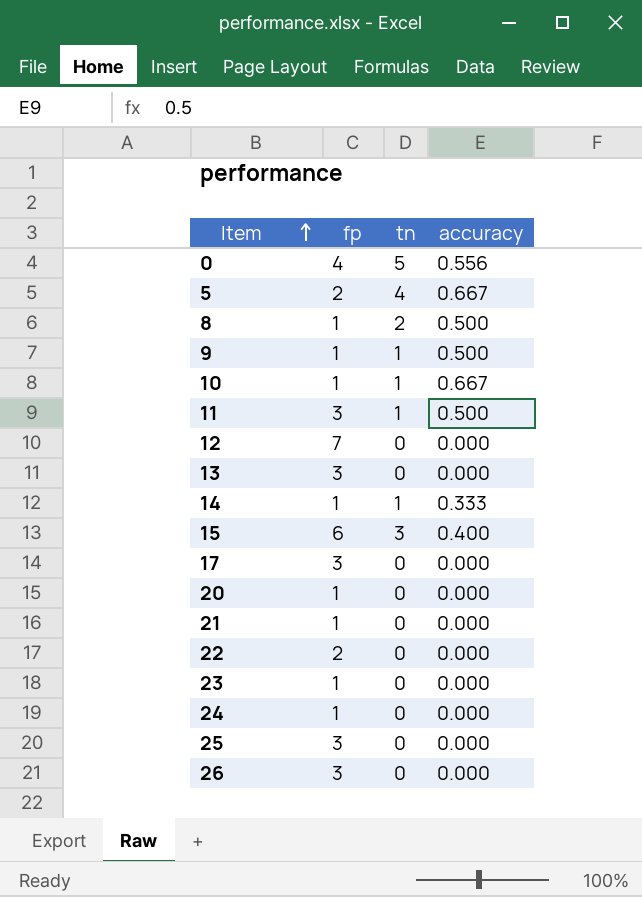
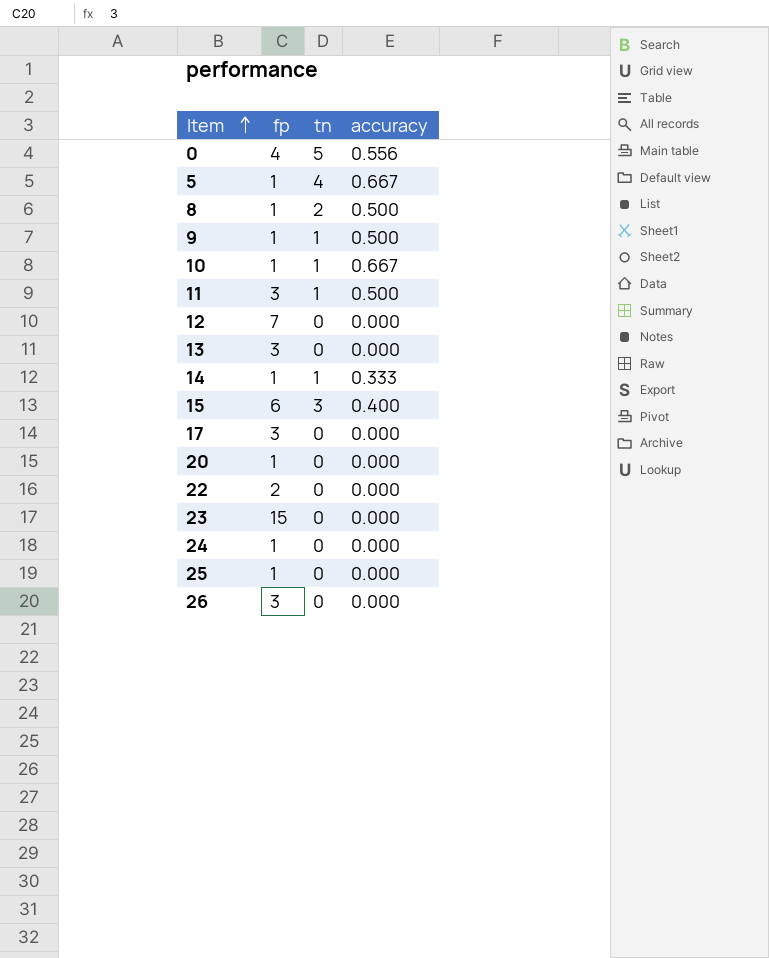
row 21: 1 | 0 | 0.000 -> none
5 | fp: 2 -> 1
23 | fp: 1 -> 15
25 | fp: 3 -> 1

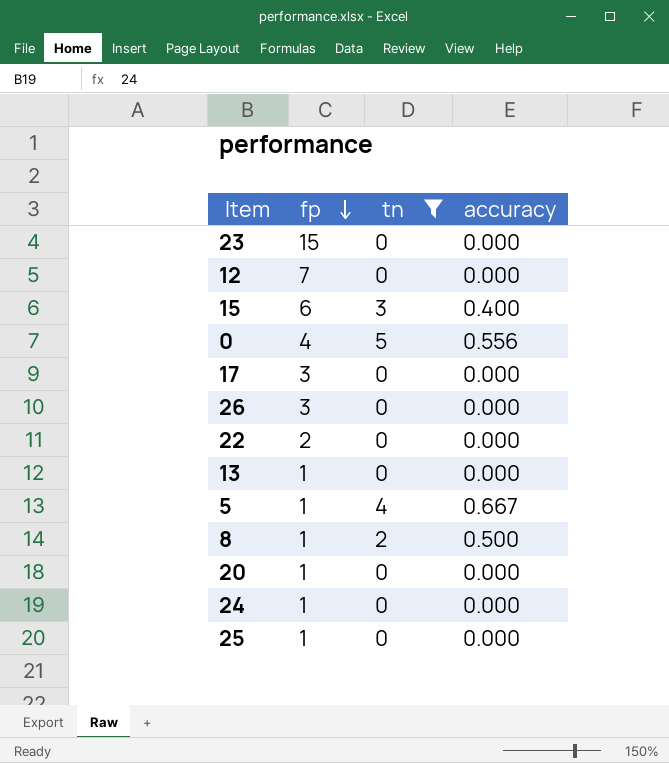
filter: none -> tn != 1
row order: Item ascending -> fp descending
13 | fp: 3 -> 1

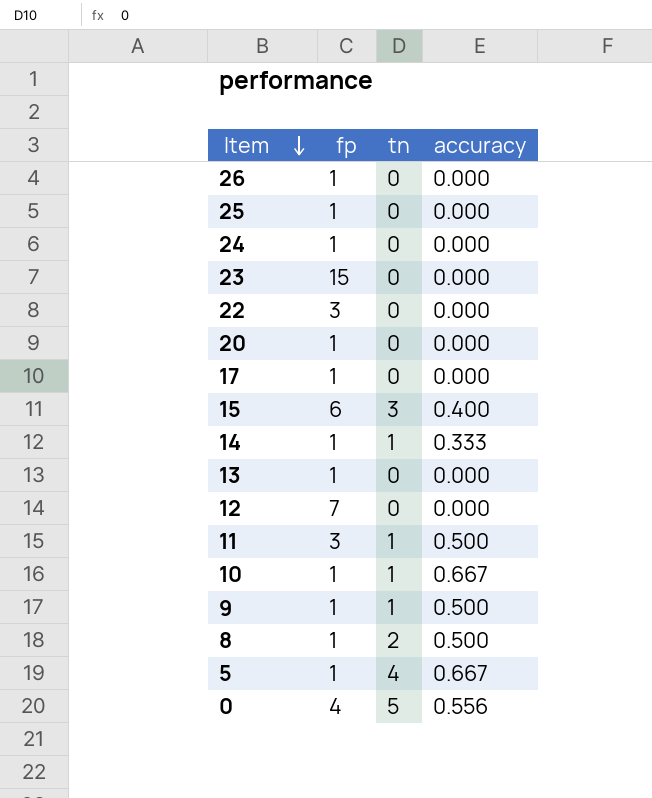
filter: tn != 1 -> none
row order: fp descending -> Item descending
26 | fp: 3 -> 1
22 | fp: 2 -> 3
17 | fp: 3 -> 1

